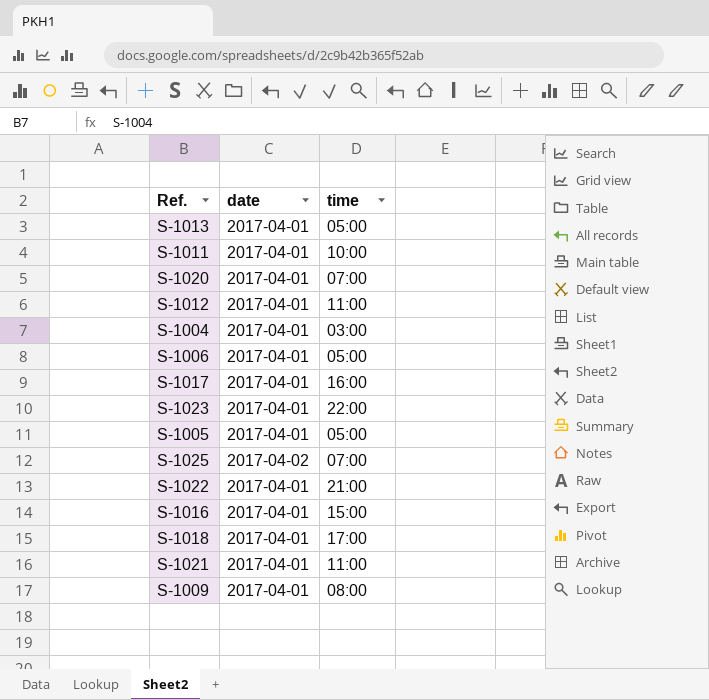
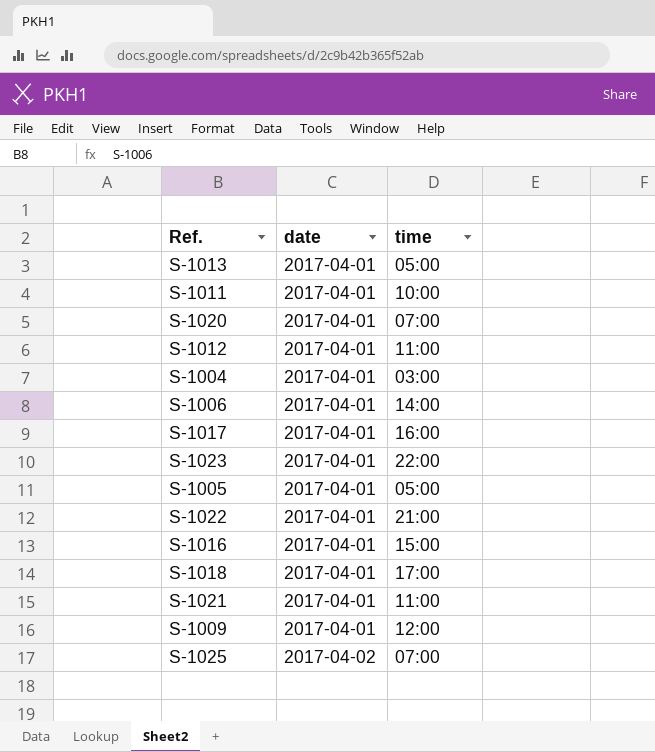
row order: none -> date ascending
S-1006 | time: 05:00 -> 14:00
S-1009 | time: 08:00 -> 12:00

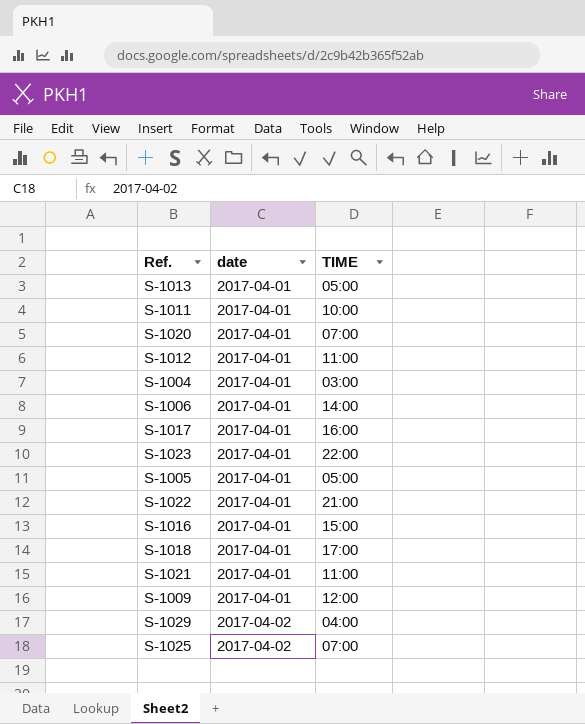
column name: time -> TIME
row S-1029: none -> 2017-04-02 | 04:00

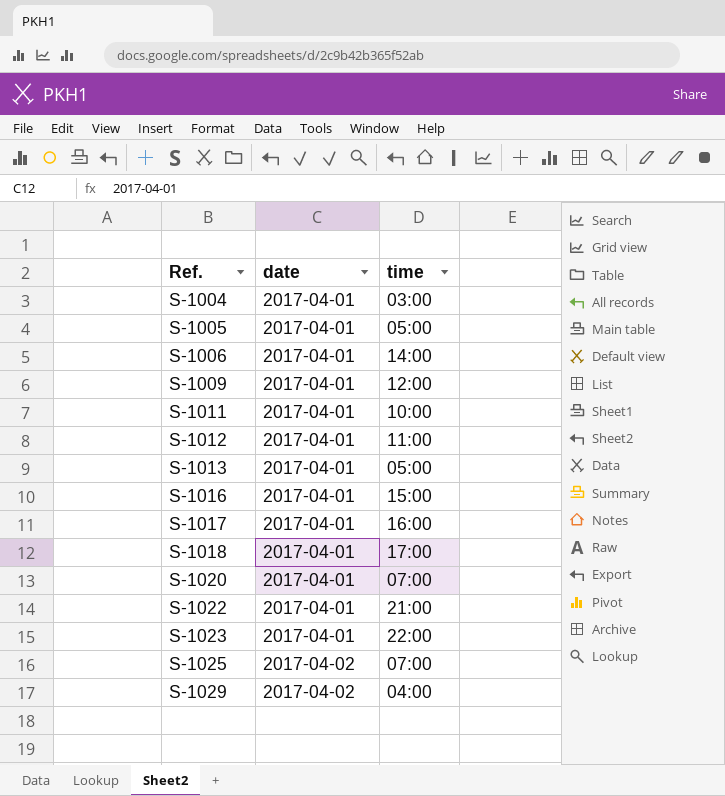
row order: date ascending -> Ref. ascending
column name: TIME -> time
row S-1021: 2017-04-01 | 11:00 -> none

